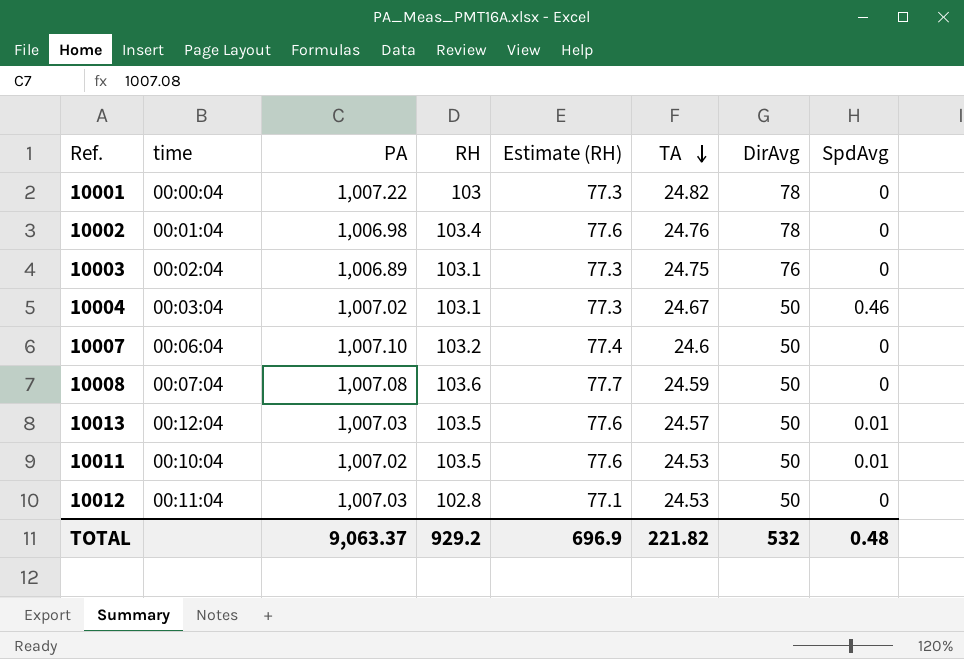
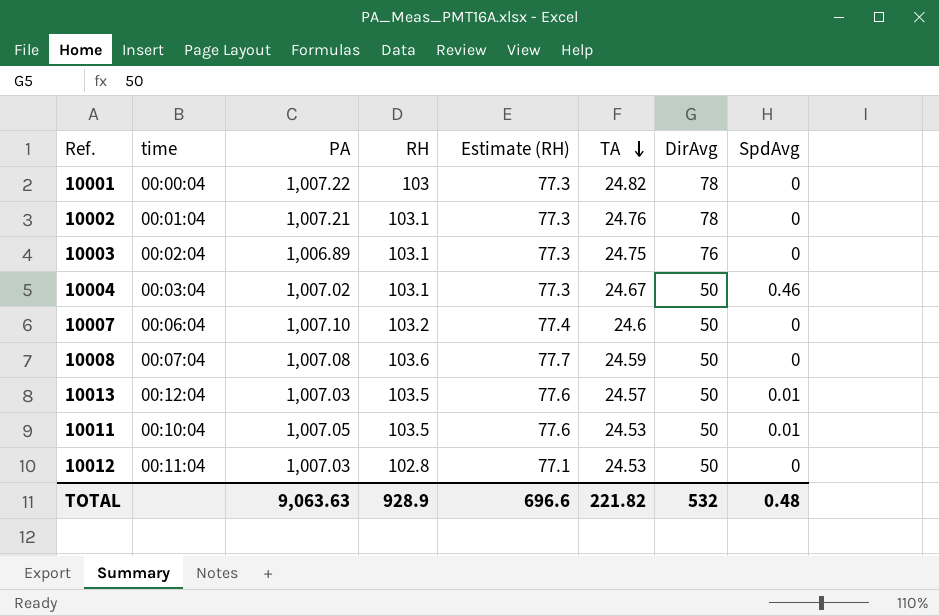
10002 | PA: 1,006.98 -> 1,007.21
10002 | RH: 103.4 -> 103.1
10002 | Estimate (RH): 77.6 -> 77.3
10011 | PA: 1,007.02 -> 1,007.05
TOTAL | PA: 9,063.37 -> 9,063.63
TOTAL | RH: 929.2 -> 928.9
TOTAL | Estimate (RH): 696.9 -> 696.6

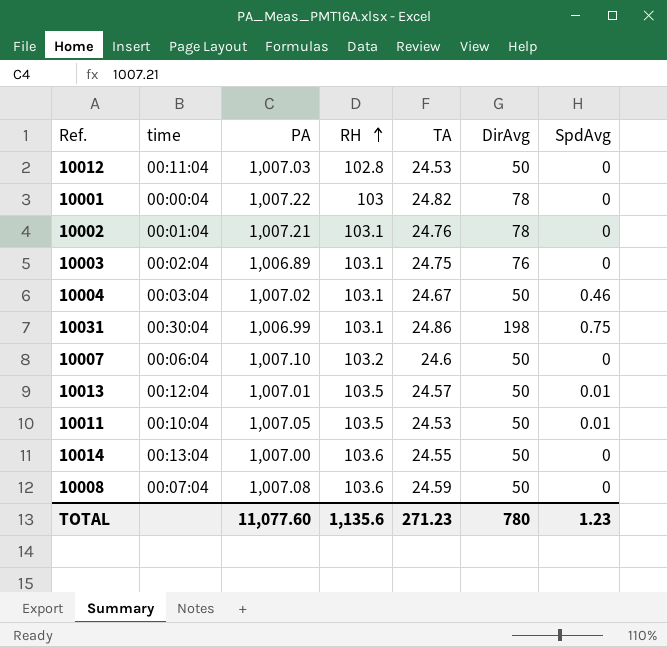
row order: TA descending -> RH ascending
column Estimate (RH) | formula: [RH] * 0.75 -> none
row 10031: none -> 00:30:04 | 1,006.99 | 103.1 | 24.86 | 198 | 0.75
10013 | PA: 1,007.03 -> 1,007.01
row 10014: none -> 00:13:04 | 1,007.00 | 103.6 | 24.55 | 50 | 0
TOTAL | PA: 9,063.63 -> 11,077.60
TOTAL | RH: 928.9 -> 1,135.6
TOTAL | TA: 221.82 -> 271.23
TOTAL | DirAvg: 532 -> 780
TOTAL | SpdAvg: 0.48 -> 1.23

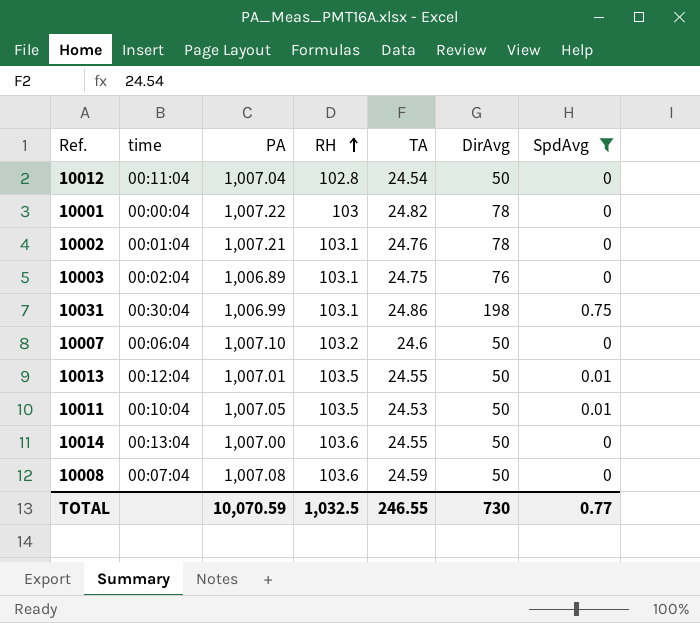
filter: none -> SpdAvg != 0.46
10012 | PA: 1,007.03 -> 1,007.04
10012 | TA: 24.53 -> 24.54
10013 | TA: 24.57 -> 24.55
TOTAL | PA: 11,077.60 -> 10,070.59
TOTAL | RH: 1,135.6 -> 1,032.5
TOTAL | TA: 271.23 -> 246.55
TOTAL | DirAvg: 780 -> 730
TOTAL | SpdAvg: 1.23 -> 0.77

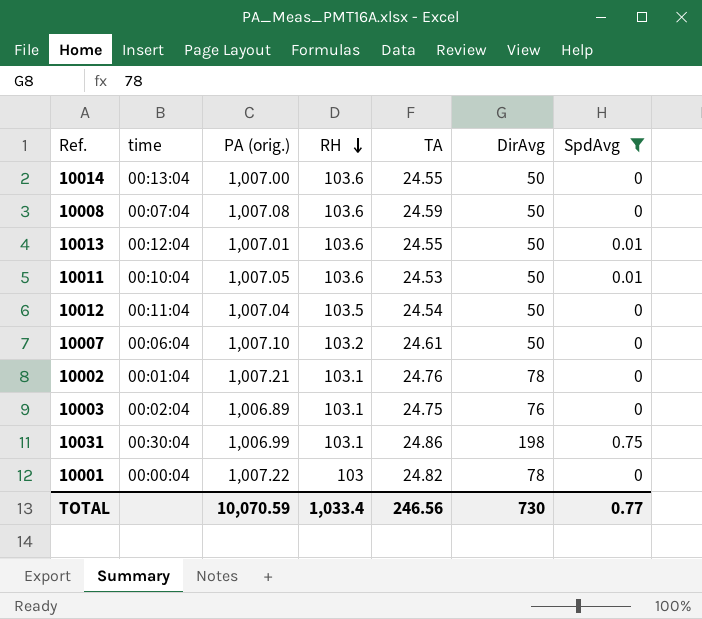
row order: RH ascending -> RH descending
column name: PA -> PA (orig.)
10013 | RH: 103.5 -> 103.6
10011 | RH: 103.5 -> 103.6
10012 | RH: 102.8 -> 103.5
10007 | TA: 24.6 -> 24.61
TOTAL | RH: 1,032.5 -> 1,033.4
TOTAL | TA: 246.55 -> 246.56

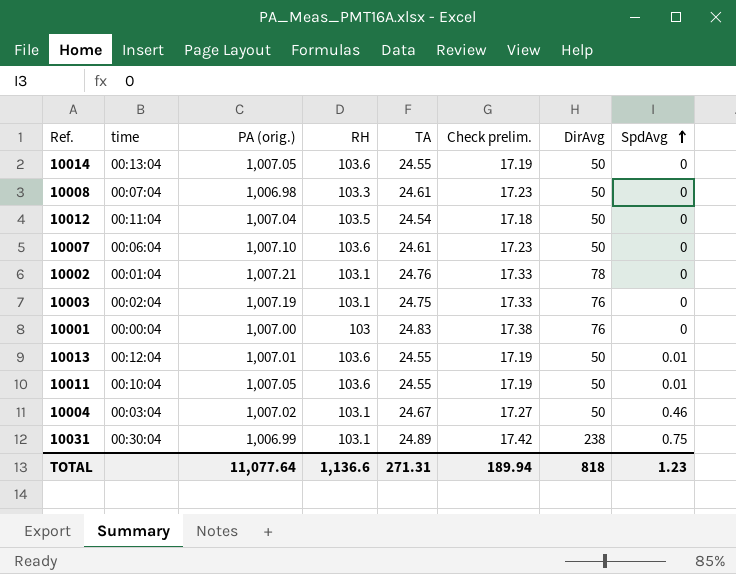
filter: SpdAvg != 0.46 -> none
row order: RH descending -> SpdAvg ascending
column Check prelim. | formula: none -> [TA] * 0.7
10014 | PA (orig.): 1,007.00 -> 1,007.05
10008 | PA (orig.): 1,007.08 -> 1,006.98
10008 | RH: 103.6 -> 103.3
10008 | TA: 24.59 -> 24.61
10007 | RH: 103.2 -> 103.6
10003 | PA (orig.): 1,006.89 -> 1,007.19
10001 | PA (orig.): 1,007.22 -> 1,007.00
10001 | TA: 24.82 -> 24.83
10001 | DirAvg: 78 -> 76
10011 | TA: 24.53 -> 24.55
10031 | TA: 24.86 -> 24.89
10031 | DirAvg: 198 -> 238
TOTAL | PA (orig.): 10,070.59 -> 11,077.64
TOTAL | RH: 1,033.4 -> 1,136.6
TOTAL | TA: 246.56 -> 271.31
TOTAL | DirAvg: 730 -> 818
TOTAL | SpdAvg: 0.77 -> 1.23

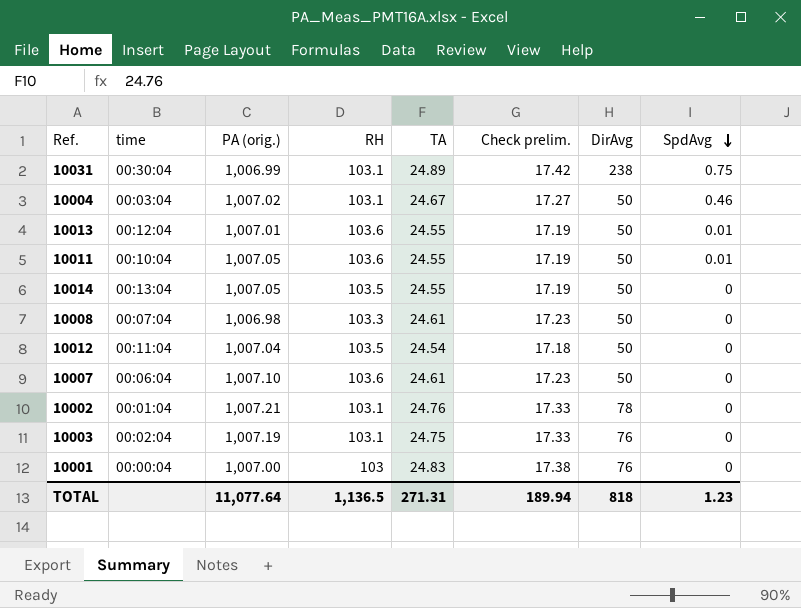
row order: SpdAvg ascending -> SpdAvg descending
10014 | RH: 103.6 -> 103.5
TOTAL | RH: 1,136.6 -> 1,136.5

